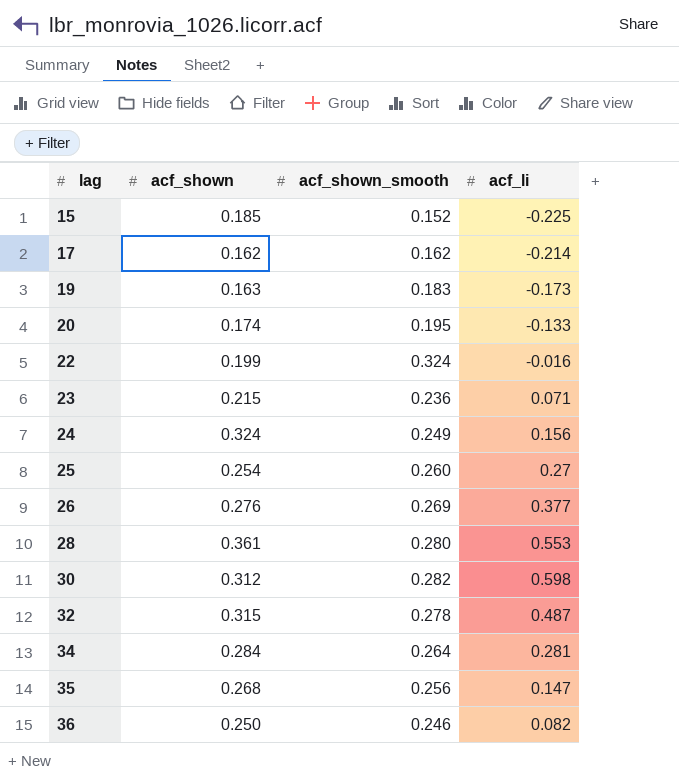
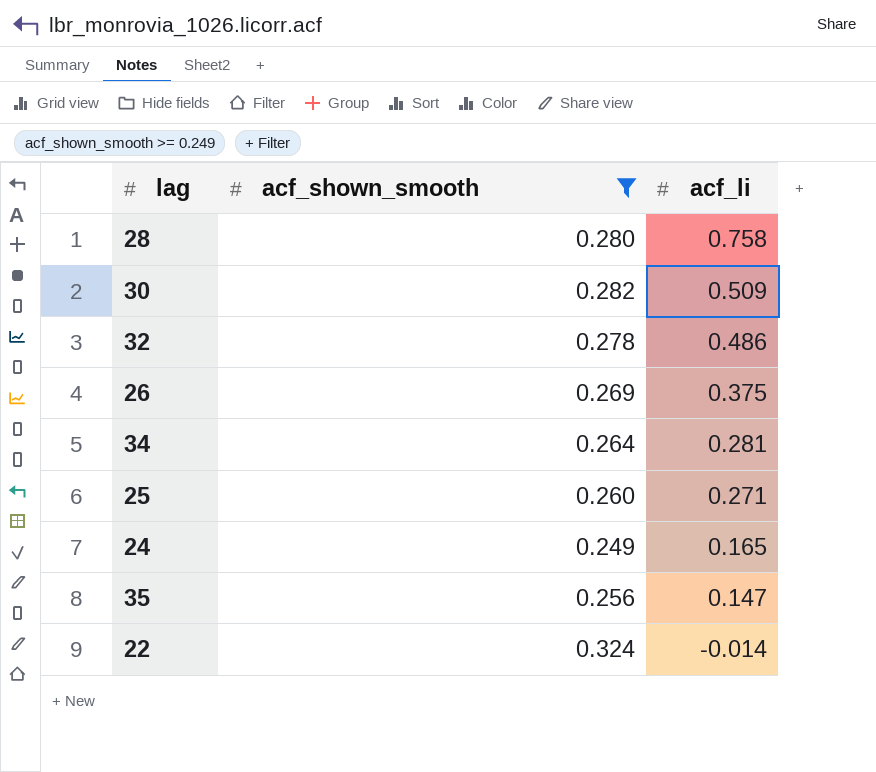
filter: none -> acf_shown_smooth >= 0.249
row order: lag ascending -> acf_li descending
column acf_shown | position: 2 -> none
28 | acf_li: 0.553 -> 0.758
30 | acf_li: 0.598 -> 0.509
32 | acf_li: 0.487 -> 0.486
26 | acf_li: 0.377 -> 0.375
25 | acf_li: 0.27 -> 0.271
24 | acf_li: 0.156 -> 0.165
22 | acf_li: -0.016 -> -0.014

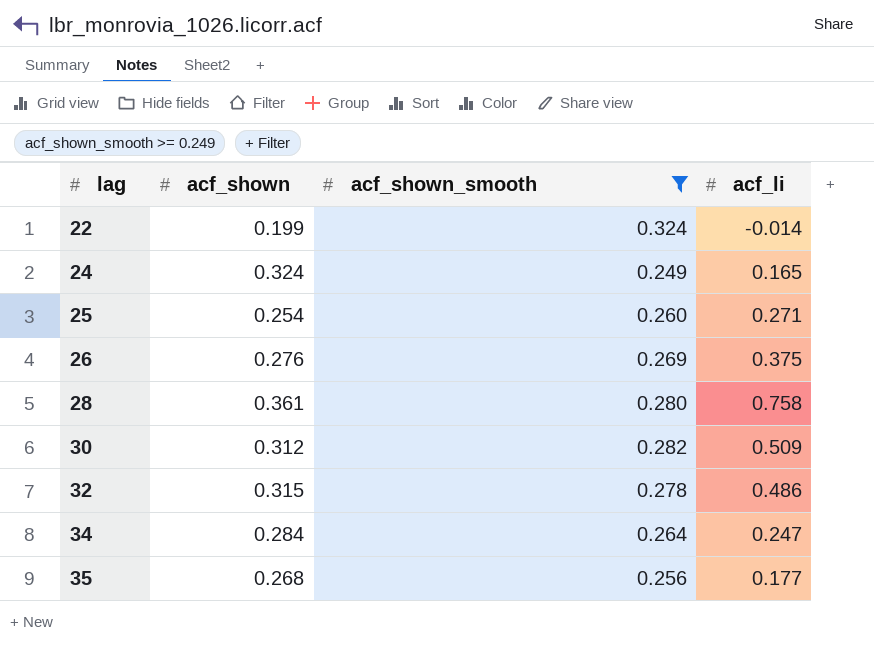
row order: acf_li descending -> lag ascending
column acf_shown | position: none -> 2
34 | acf_li: 0.281 -> 0.247
35 | acf_li: 0.147 -> 0.177

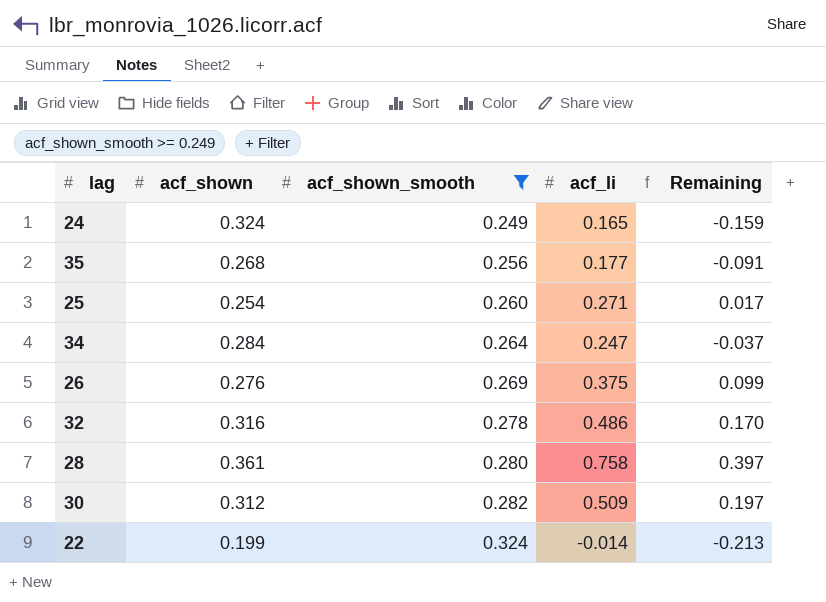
row order: lag ascending -> acf_shown_smooth ascending
column Remaining | formula: none -> [acf_li] - [acf_shown]
32 | acf_shown: 0.315 -> 0.316

